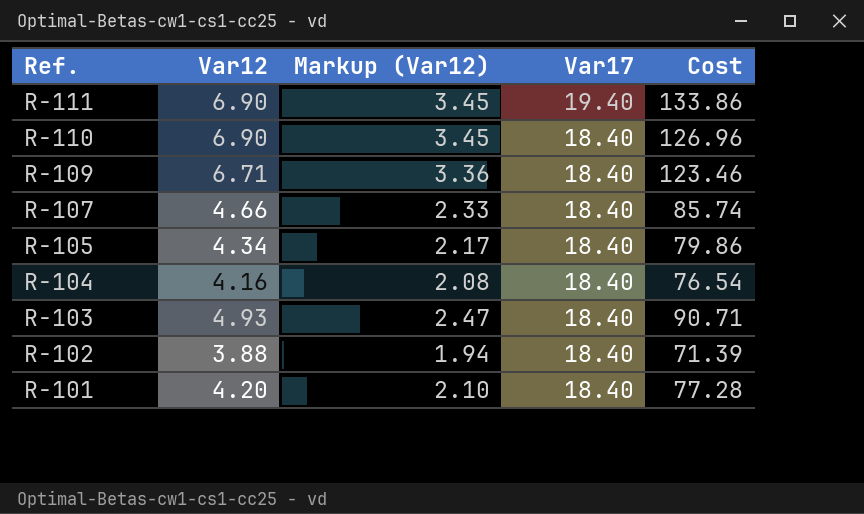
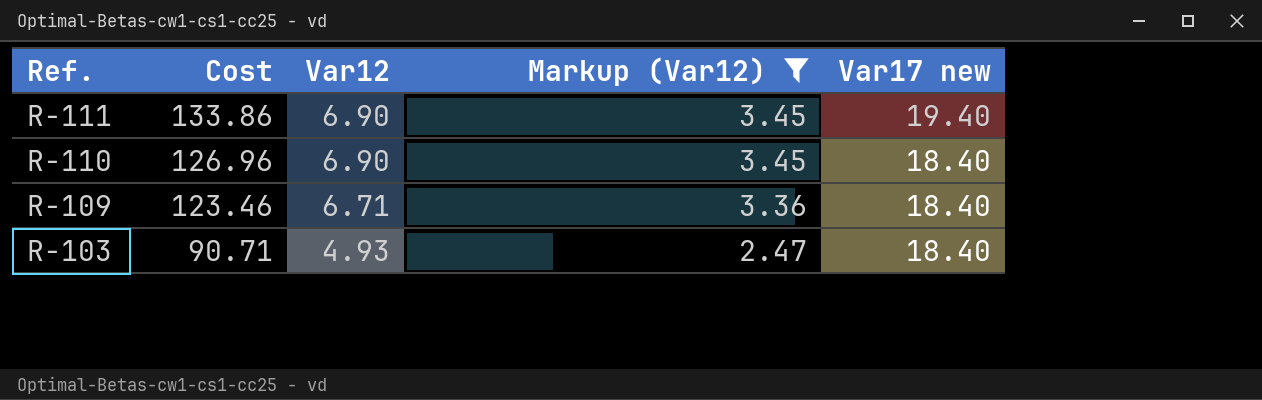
filter: none -> Markup (Var12) >= 2.47
column Cost | position: 5 -> 2
column name: Var17 -> Var17 new

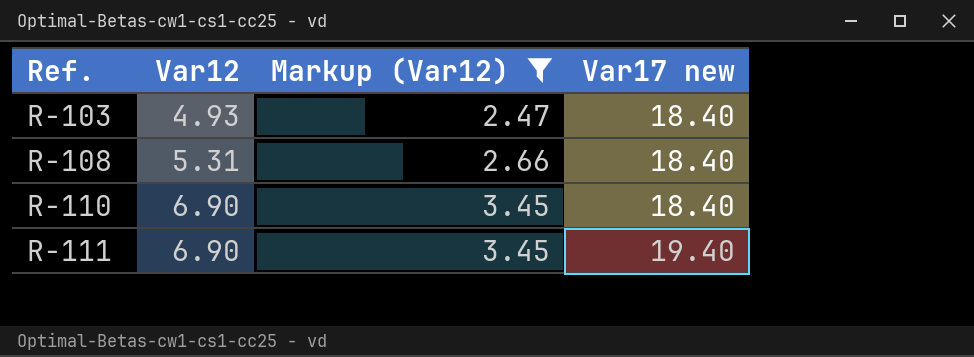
row order: Ref. descending -> Ref. ascending
column Cost | formula: [Var12] * [Var17 new] -> none
row R-109: 123.46 | 6.71 | 3.36 | 18.40 -> none
row R-108: none -> 5.31 | 2.66 | 18.40

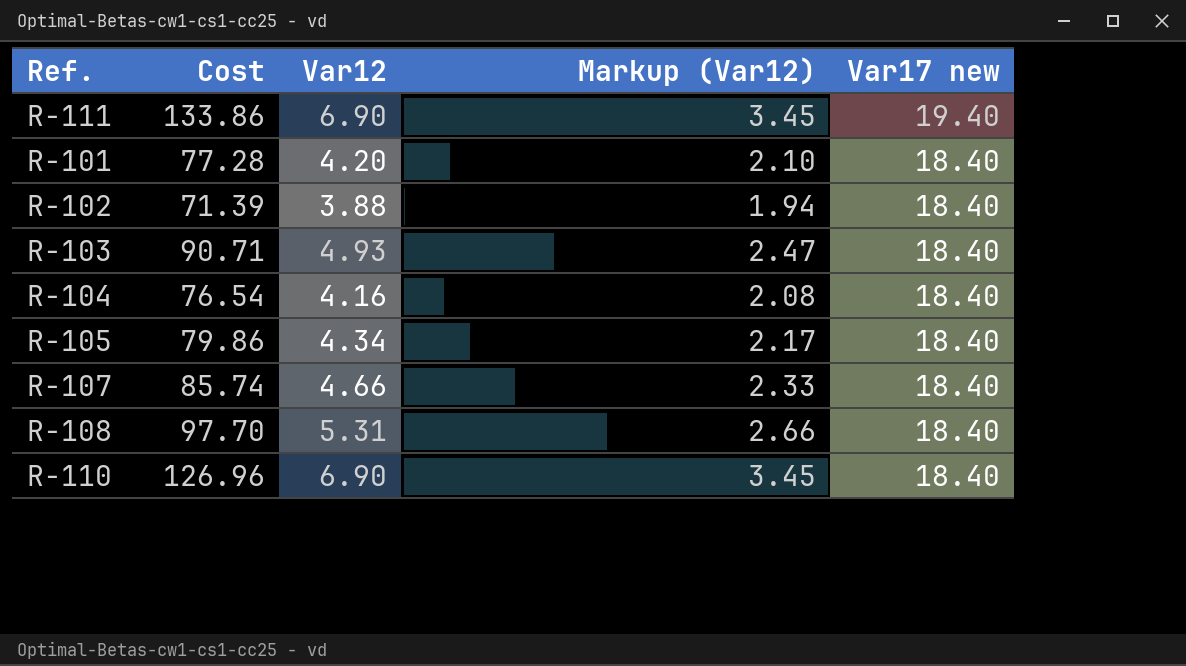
filter: Markup (Var12) >= 2.47 -> none
row order: Ref. ascending -> Var17 new descending
column Cost | formula: none -> [Var12] * [Var17 new]

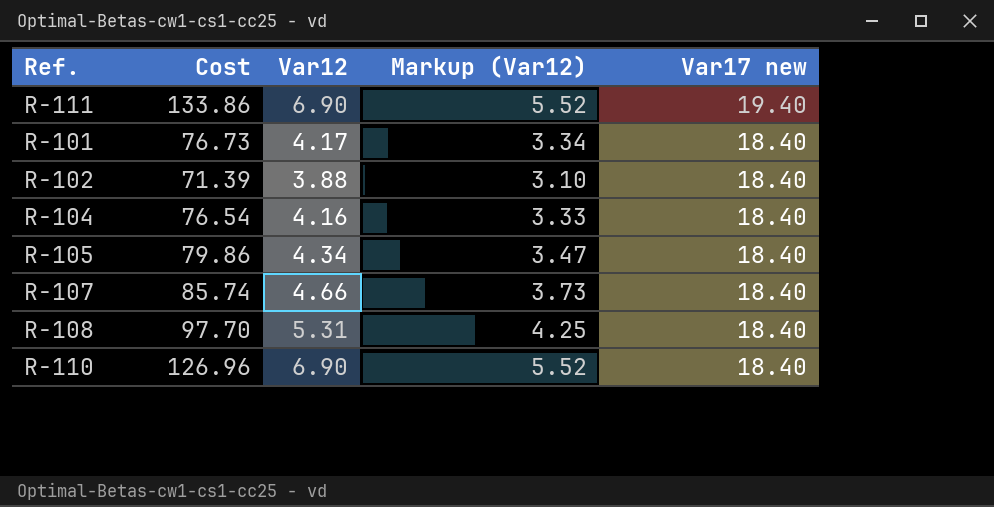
column Markup (Var12) | formula: [Var12] * 0.5 -> [Var12] * 0.8
row R-103: 90.71 | 4.93 | 2.47 | 18.40 -> none
R-101 | Cost: 77.28 -> 76.73
R-101 | Var12: 4.20 -> 4.17

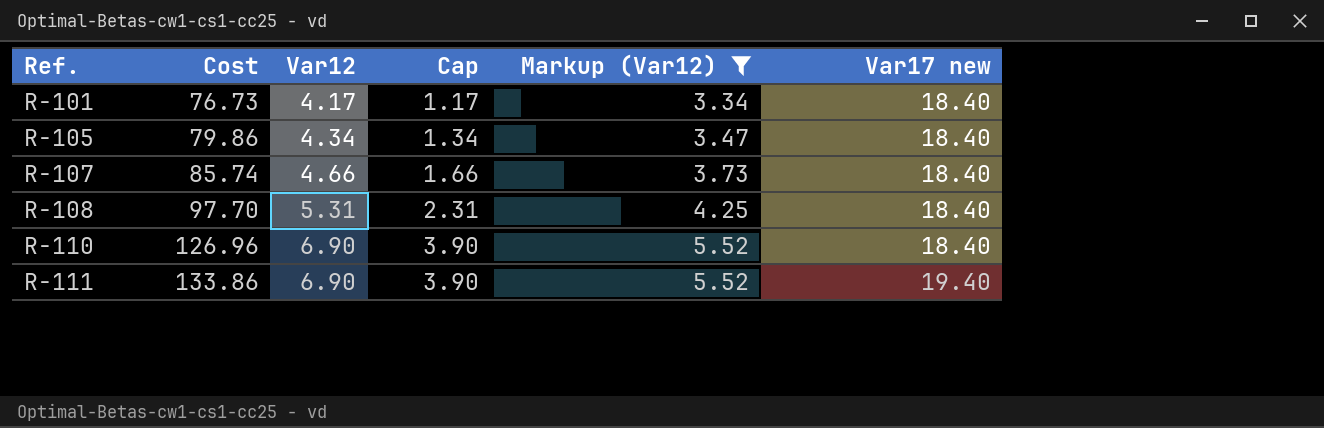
filter: none -> Markup (Var12) >= 3.34
row order: Var17 new descending -> Ref. ascending
column Cap | formula: none -> [Var12] - 3

